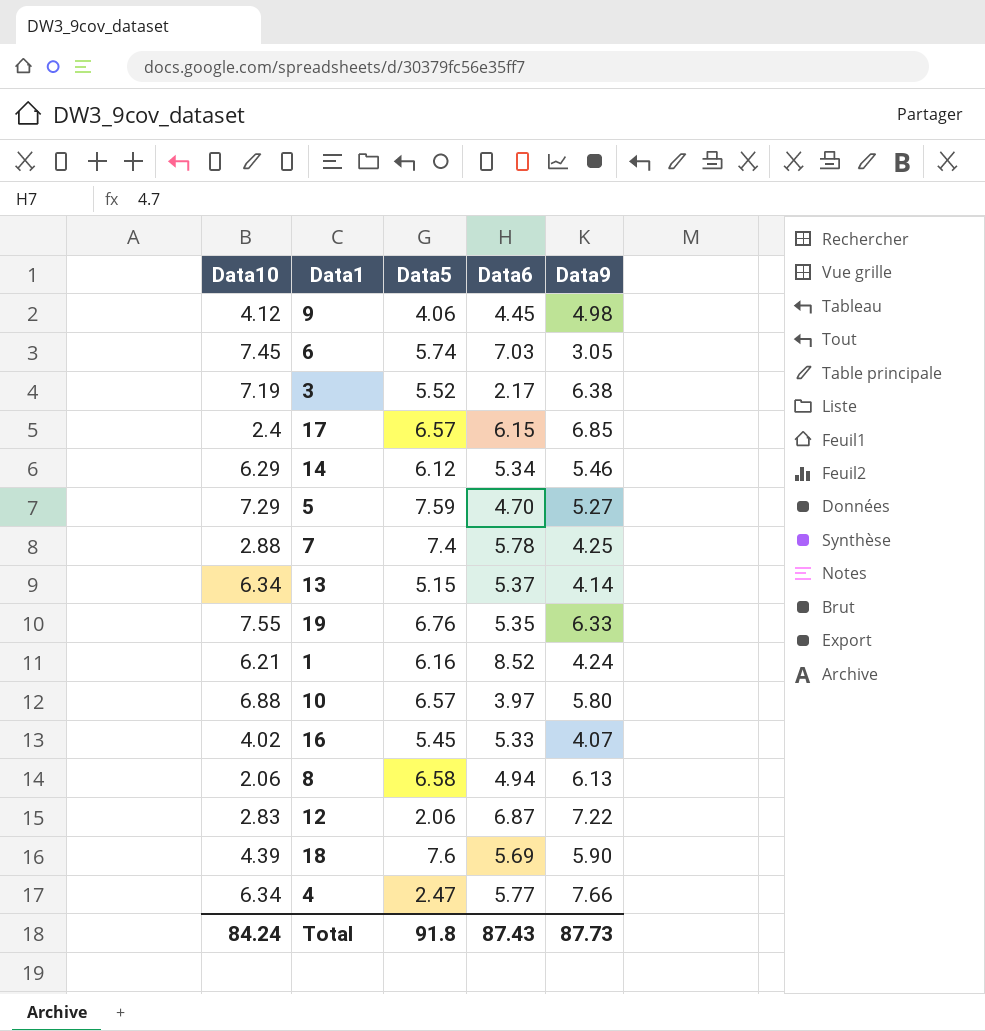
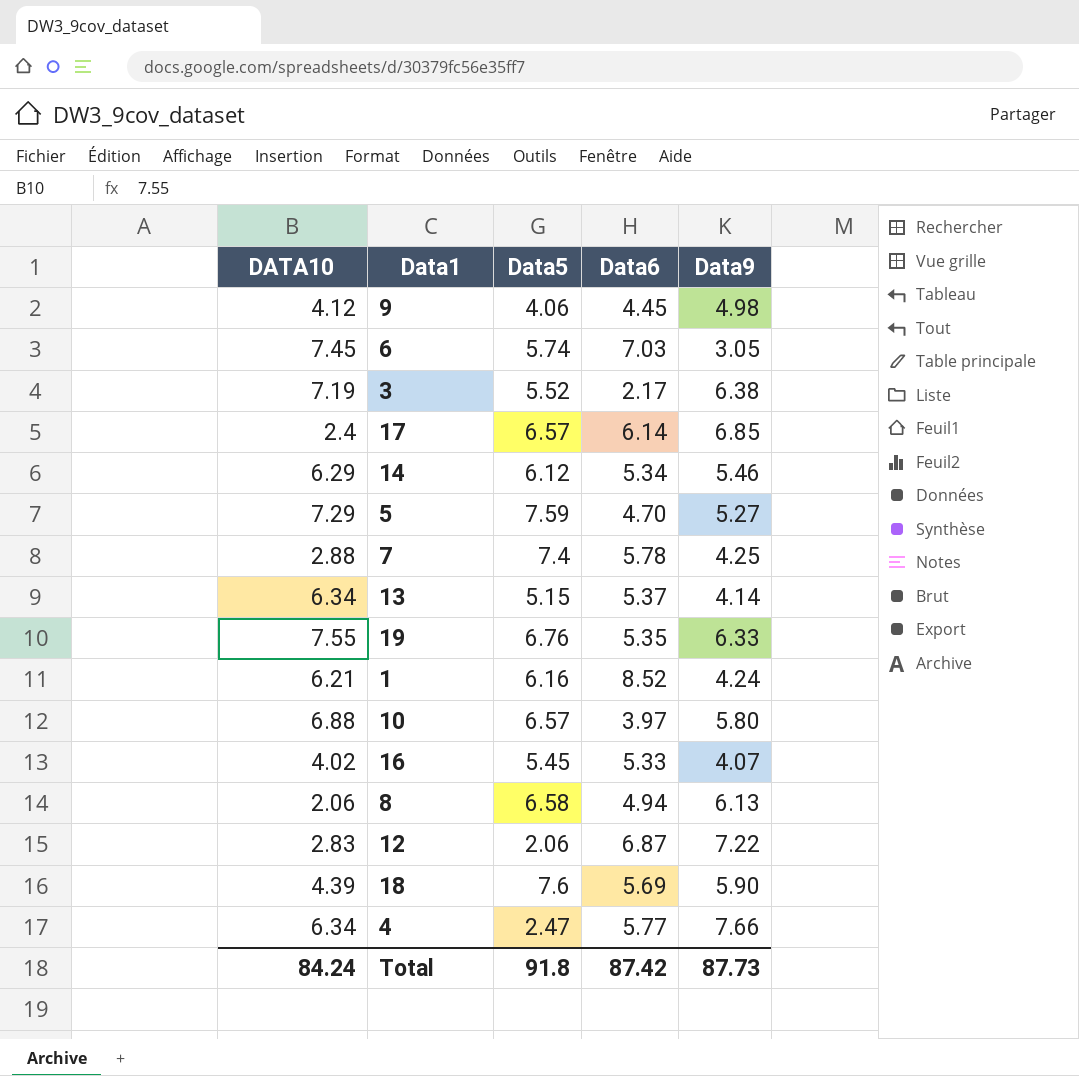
column name: Data10 -> DATA10
17 | Data6: 6.15 -> 6.14
Total | Data6: 87.43 -> 87.42

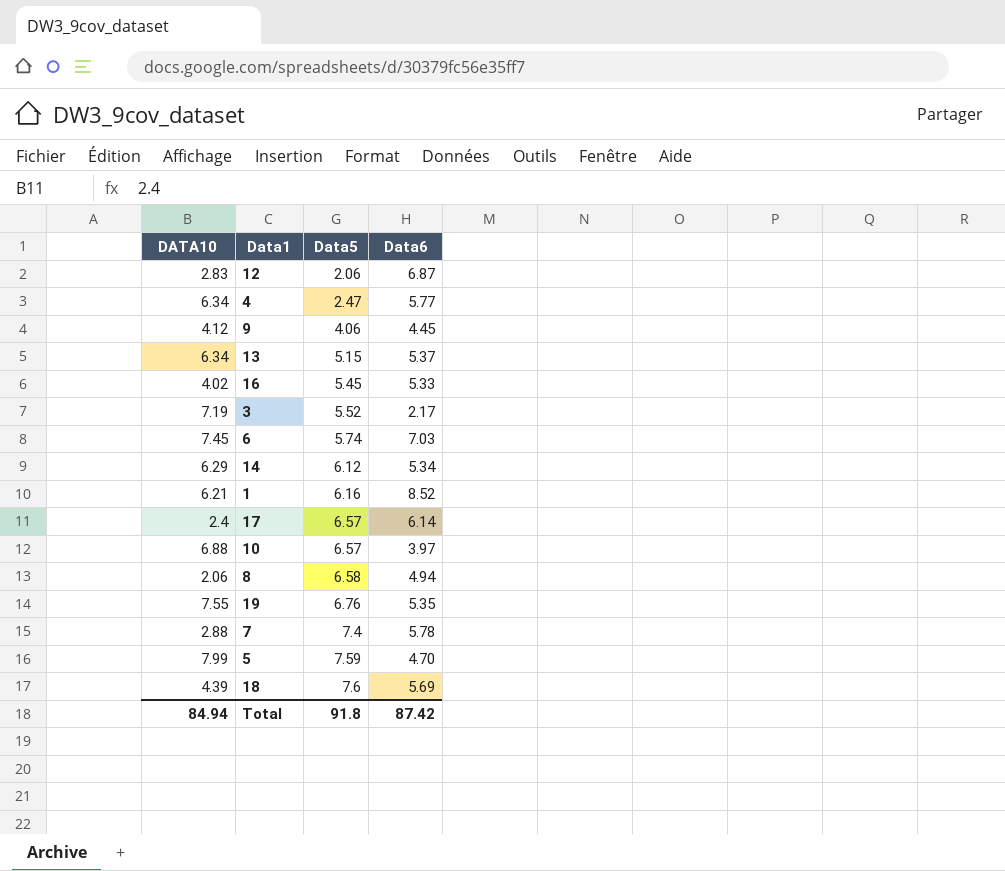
row order: none -> Data5 ascending
column Data9 | position: 5 -> none
5 | DATA10: 7.29 -> 7.99
Total | DATA10: 84.24 -> 84.94

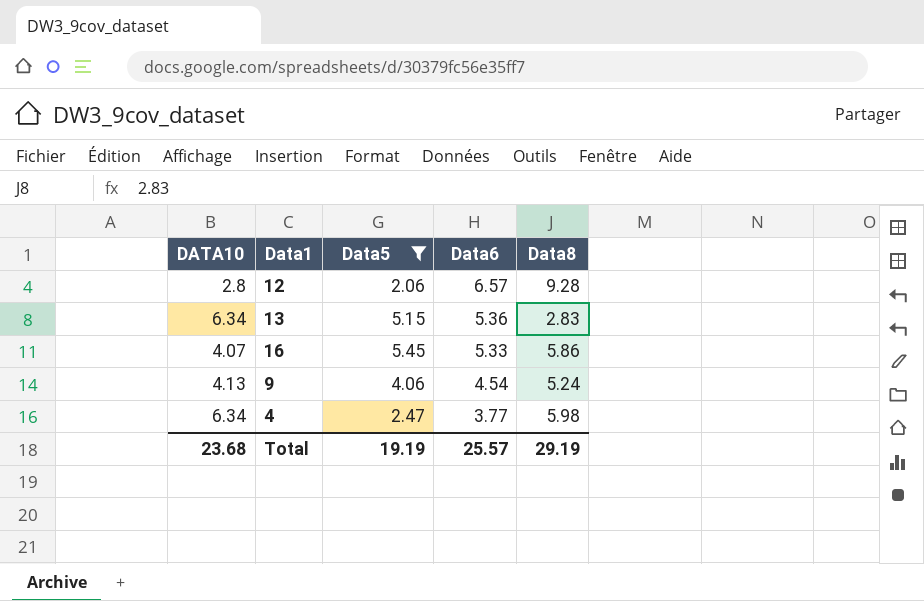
filter: none -> Data5 <= 5.45
row order: Data5 ascending -> Data6 descending
column Data8 | position: none -> 5
12 | DATA10: 2.83 -> 2.8
12 | Data6: 6.87 -> 6.57
13 | Data6: 5.37 -> 5.36
16 | DATA10: 4.02 -> 4.07
9 | DATA10: 4.12 -> 4.13
9 | Data6: 4.45 -> 4.54
4 | Data6: 5.77 -> 3.77
Total | DATA10: 84.94 -> 23.68
Total | Data5: 91.8 -> 19.19
Total | Data6: 87.42 -> 25.57

